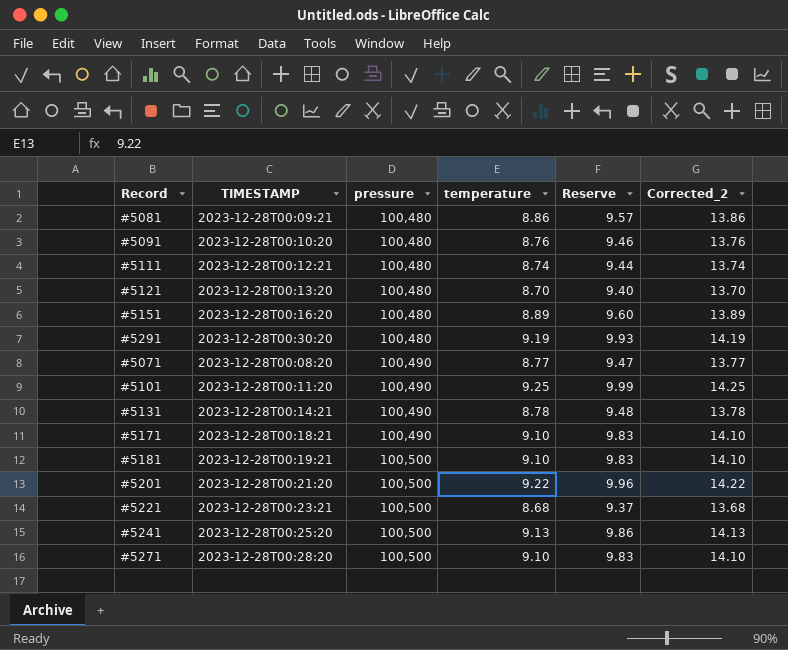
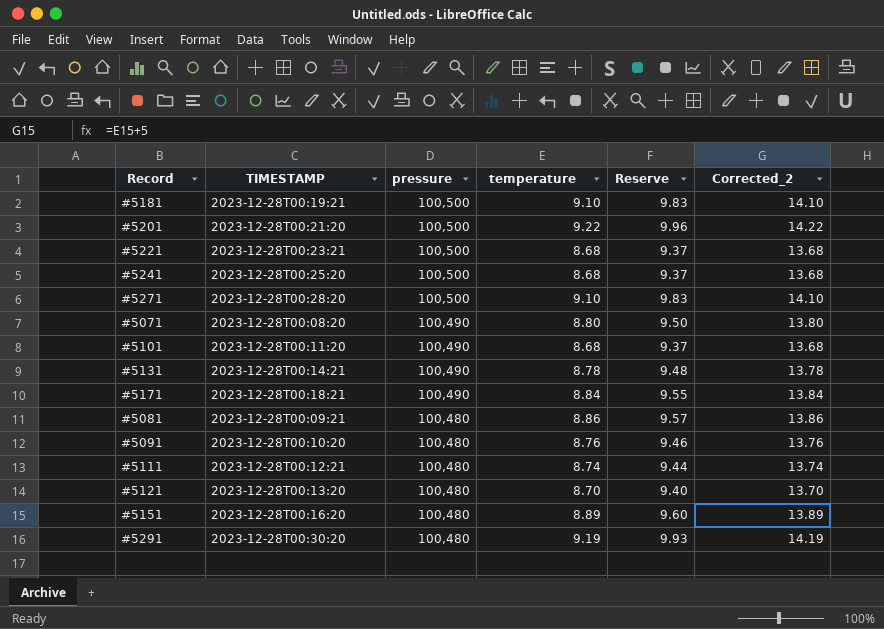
row order: pressure ascending -> pressure descending
#5241 | temperature: 9.13 -> 8.68
#5241 | Reserve: 9.86 -> 9.37
#5241 | Corrected_2: 14.13 -> 13.68
#5071 | temperature: 8.77 -> 8.80
#5071 | Reserve: 9.47 -> 9.50
#5071 | Corrected_2: 13.77 -> 13.80
#5101 | temperature: 9.25 -> 8.68
#5101 | Reserve: 9.99 -> 9.37
#5101 | Corrected_2: 14.25 -> 13.68
#5171 | temperature: 9.10 -> 8.84
#5171 | Reserve: 9.83 -> 9.55
#5171 | Corrected_2: 14.10 -> 13.84

